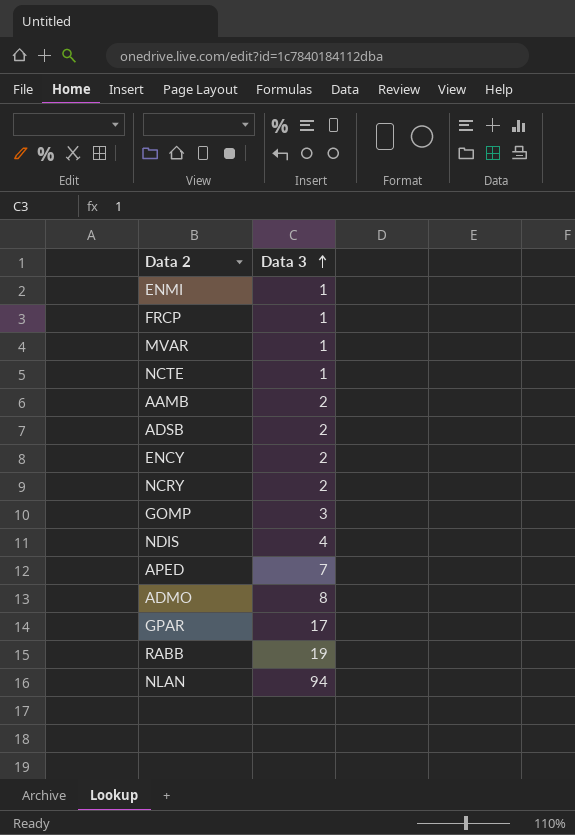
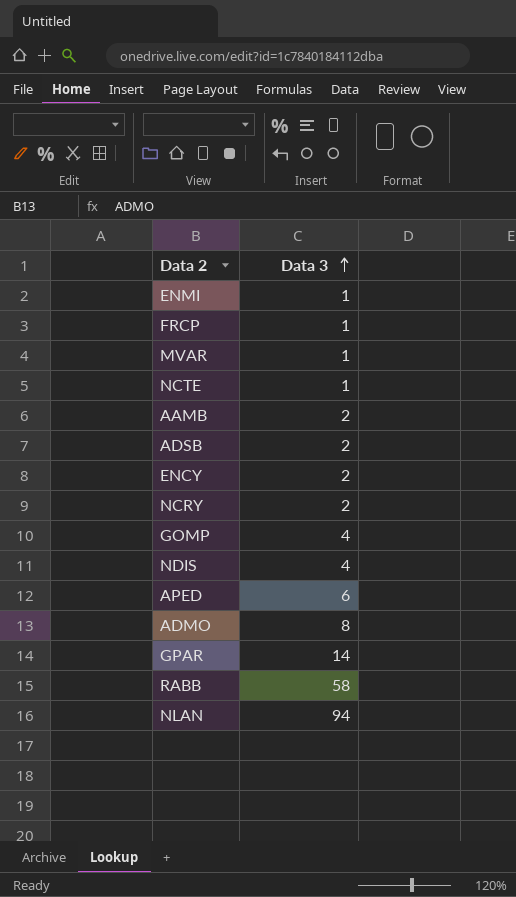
GOMP | Data 3: 3 -> 4
APED | Data 3: 7 -> 6
GPAR | Data 3: 17 -> 14
RABB | Data 3: 19 -> 58

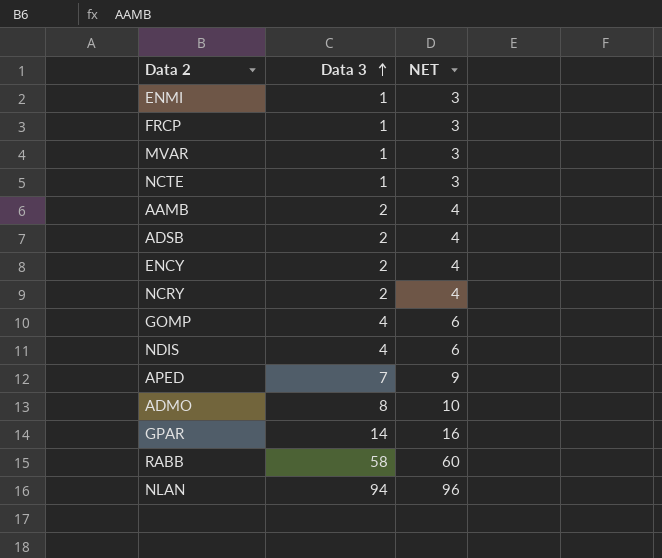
column NET | formula: none -> [Data 3] + 2
APED | Data 3: 6 -> 7

